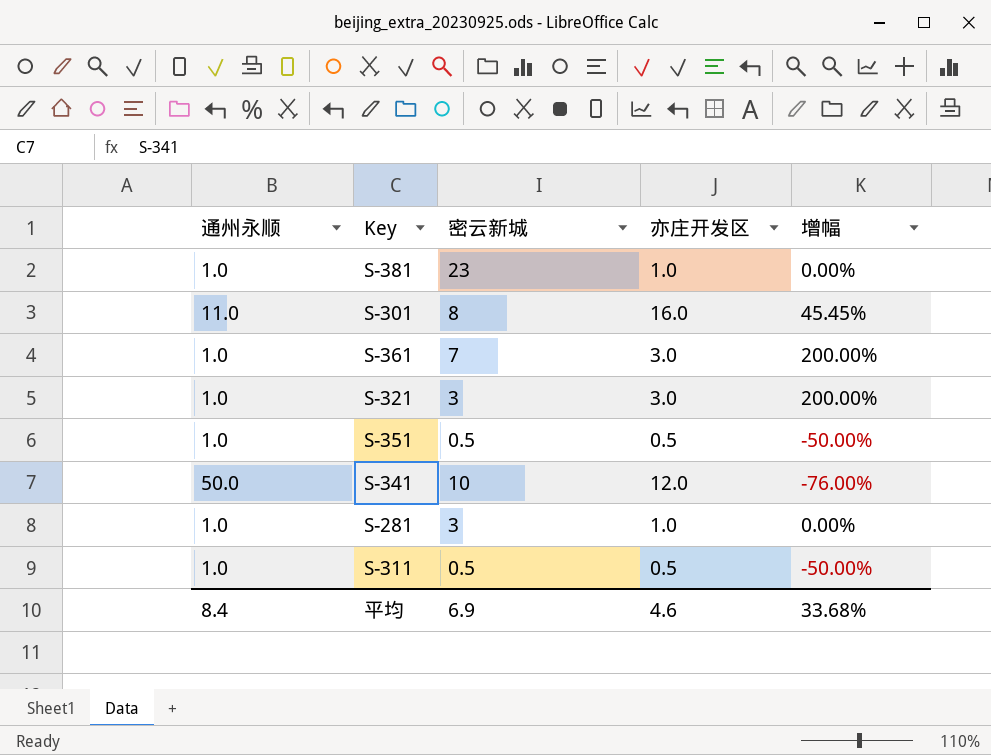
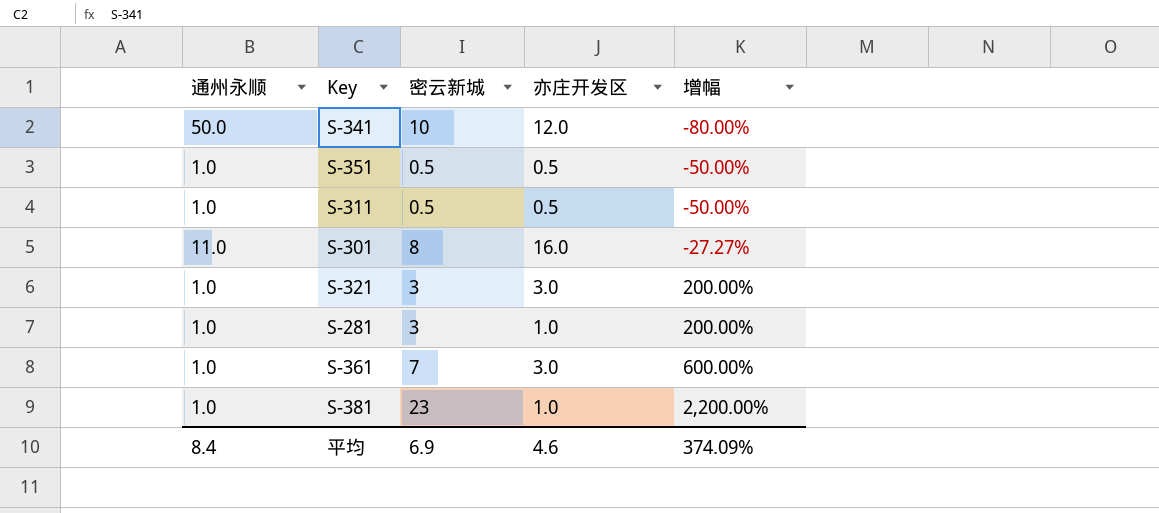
row order: none -> 增幅 ascending
column 增幅 | formula: ([亦庄开发区] - [通州永顺]) / [通州永顺] -> ([密云新城] - [通州永顺]) / [通州永顺]
平均 | 增幅: 33.68% -> 374.09%

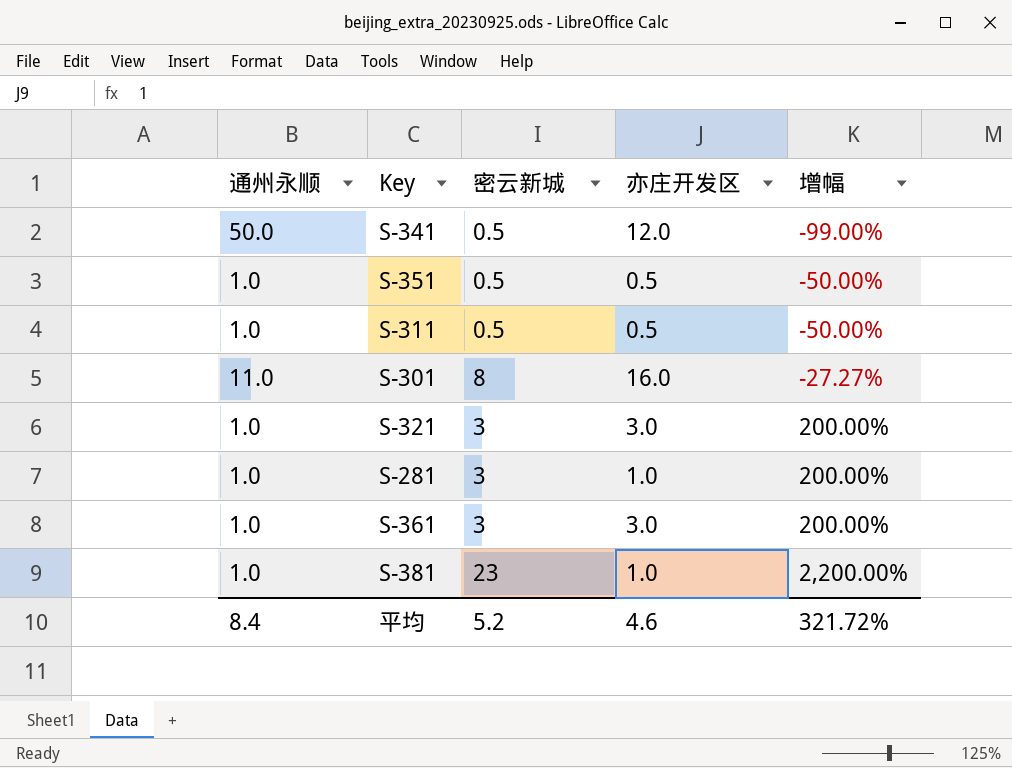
S-341 | 密云新城: 10 -> 0.5
S-341 | 增幅: -80.00% -> -99.00%
S-361 | 密云新城: 7 -> 3
S-361 | 增幅: 600.00% -> 200.00%
平均 | 密云新城: 6.9 -> 5.2
平均 | 增幅: 374.09% -> 321.72%

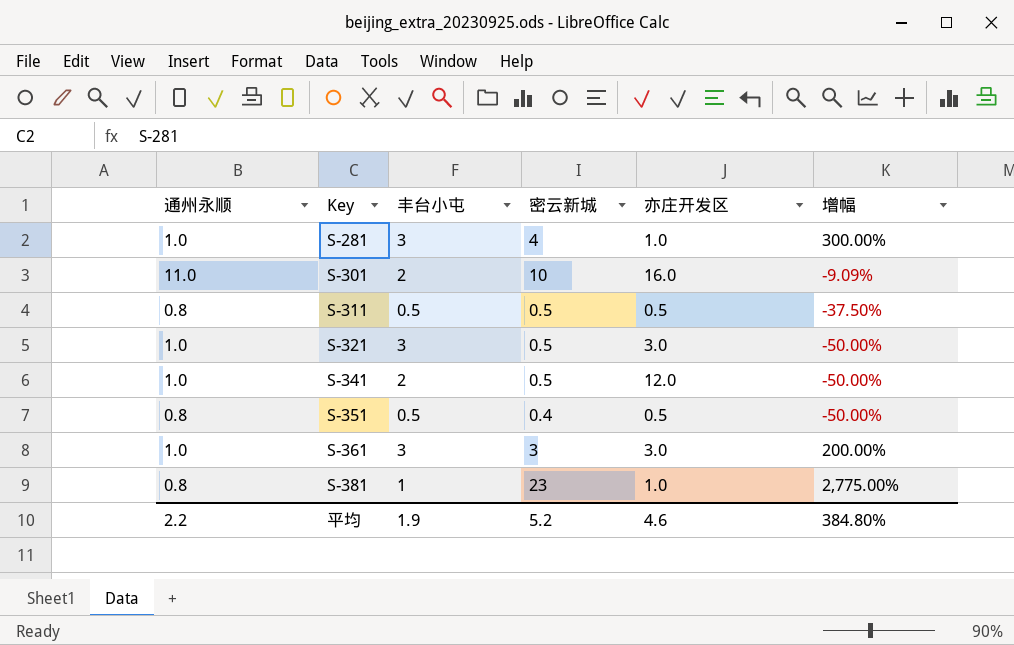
row order: 增幅 ascending -> Key ascending
column 丰台小屯 | position: none -> 3
S-281 | 密云新城: 3 -> 4
S-281 | 增幅: 200.00% -> 300.00%
S-301 | 密云新城: 8 -> 10
S-301 | 增幅: -27.27% -> -9.09%
S-311 | 通州永顺: 1.0 -> 0.8
S-311 | 增幅: -50.00% -> -37.50%
S-321 | 密云新城: 3 -> 0.5
S-321 | 增幅: 200.00% -> -50.00%
S-341 | 通州永顺: 50.0 -> 1.0
S-341 | 增幅: -99.00% -> -50.00%
S-351 | 通州永顺: 1.0 -> 0.8
S-351 | 密云新城: 0.5 -> 0.4
S-381 | 通州永顺: 1.0 -> 0.8
S-381 | 增幅: 2,200.00% -> 2,775.00%
平均 | 通州永顺: 8.4 -> 2.2
平均 | 增幅: 321.72% -> 384.80%

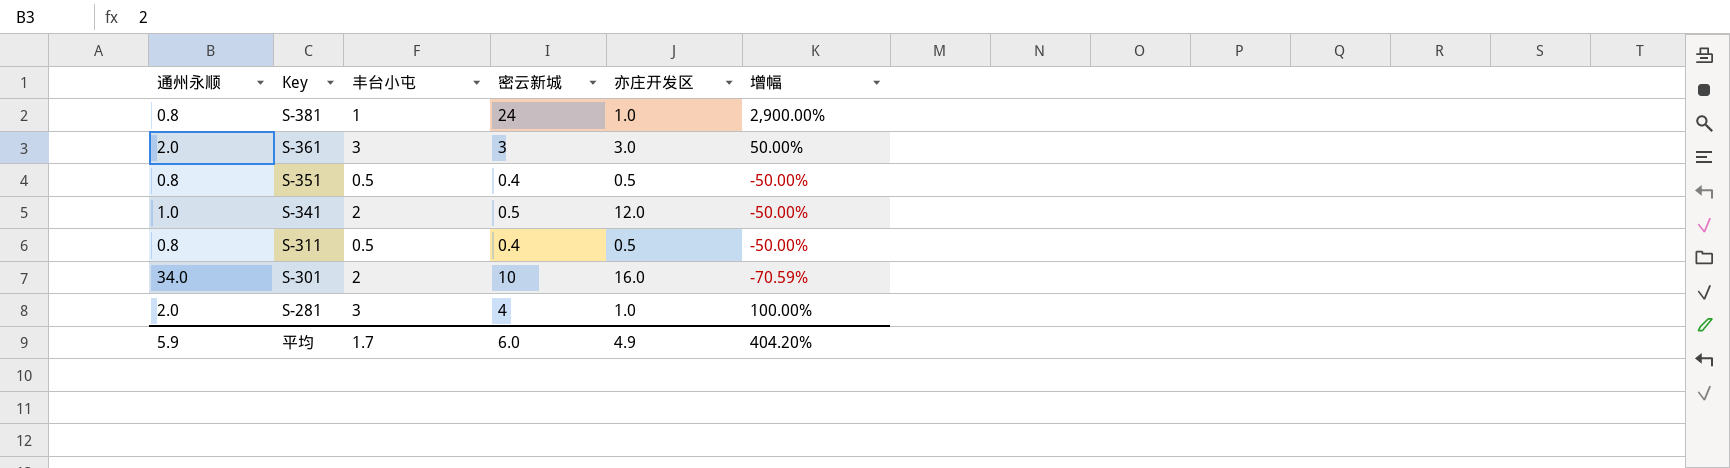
row order: Key ascending -> Key descending
row S-321: 1.0 | 3 | 0.5 | 3.0 | -50.00% -> none
S-381 | 密云新城: 23 -> 24
S-381 | 增幅: 2,775.00% -> 2,900.00%
S-361 | 通州永顺: 1.0 -> 2.0
S-361 | 增幅: 200.00% -> 50.00%
S-311 | 密云新城: 0.5 -> 0.4
S-311 | 增幅: -37.50% -> -50.00%
S-301 | 通州永顺: 11.0 -> 34.0
S-301 | 增幅: -9.09% -> -70.59%
S-281 | 通州永顺: 1.0 -> 2.0
S-281 | 增幅: 300.00% -> 100.00%
平均 | 通州永顺: 2.2 -> 5.9
平均 | 丰台小屯: 1.9 -> 1.7
平均 | 密云新城: 5.2 -> 6.0
平均 | 亦庄开发区: 4.6 -> 4.9
平均 | 增幅: 384.80% -> 404.20%

